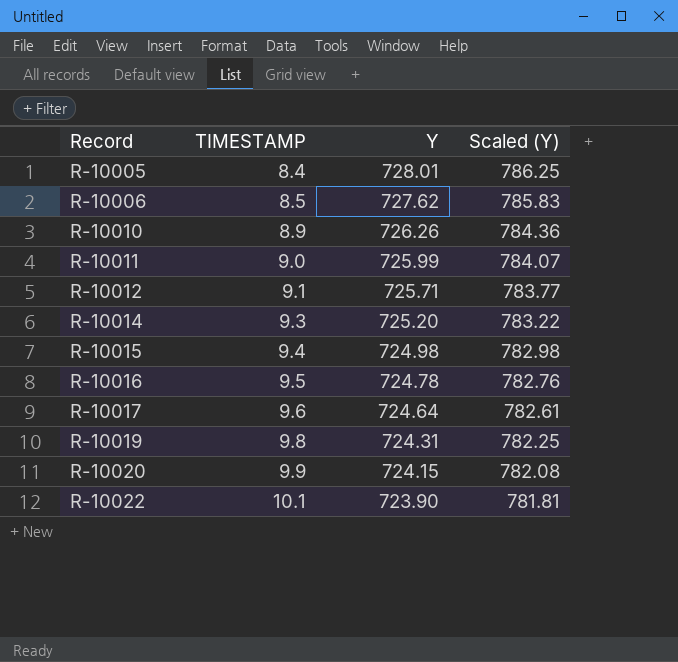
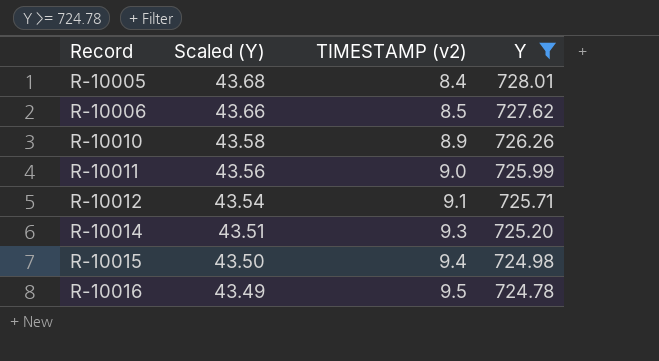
filter: none -> Y >= 724.78
column Scaled (Y) | formula: [Y] * 1.08 -> [Y] * 0.06
column Scaled (Y) | position: 4 -> 2
column name: TIMESTAMP -> TIMESTAMP (v2)

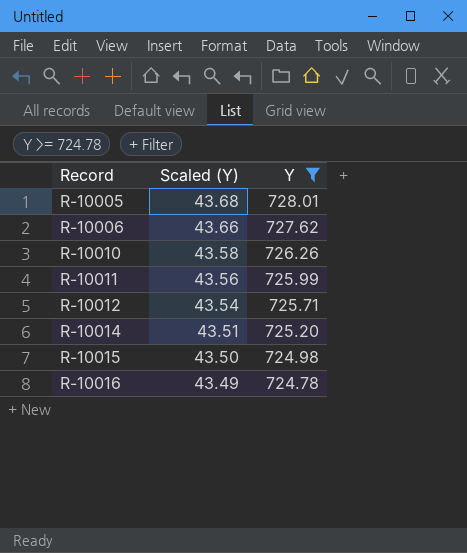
column TIMESTAMP (v2) | position: 3 -> none

